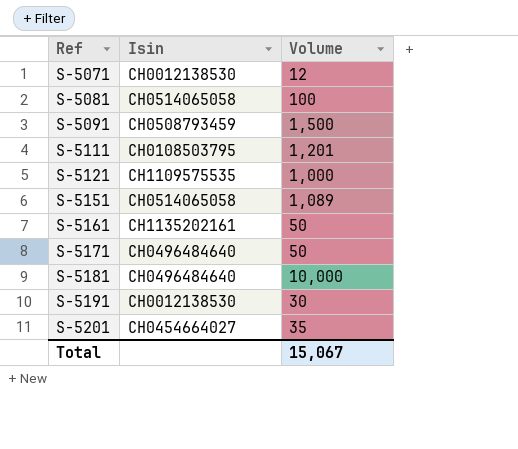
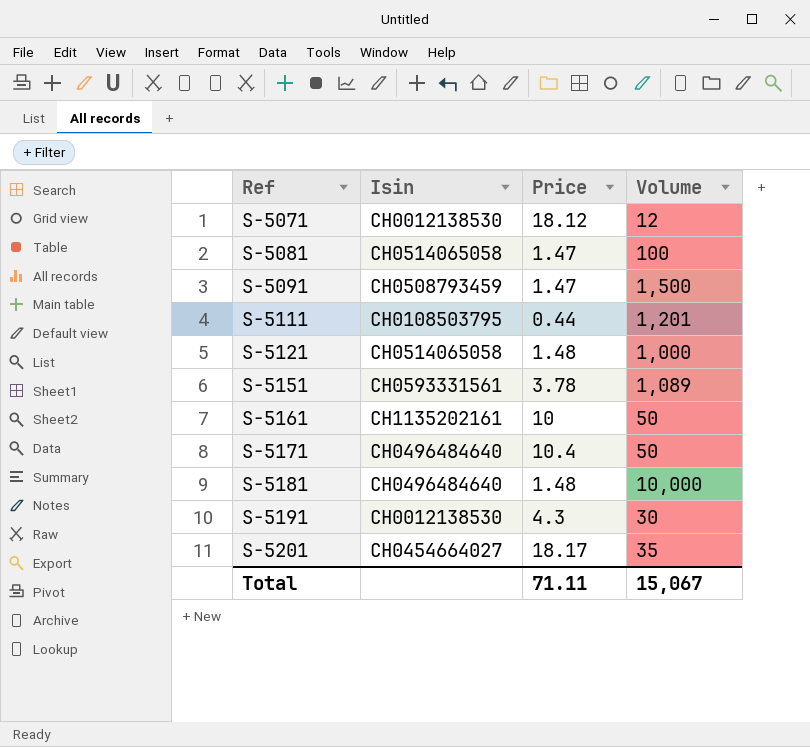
column Price | position: none -> 3
S-5121 | Isin: CH1109575535 -> CH0514065058
S-5151 | Isin: CH0514065058 -> CH0593331561

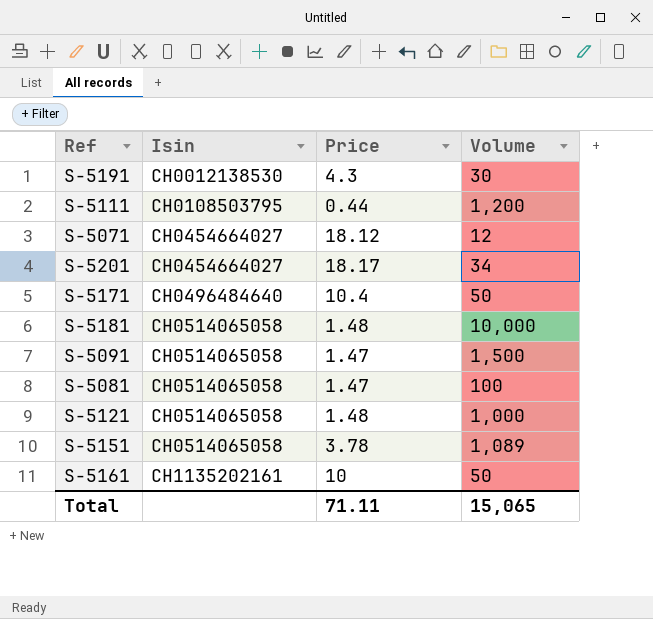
row order: Ref ascending -> Isin ascending
S-5111 | Volume: 1,201 -> 1,200
S-5071 | Isin: CH0012138530 -> CH0454664027
S-5201 | Volume: 35 -> 34
S-5181 | Isin: CH0496484640 -> CH0514065058
S-5091 | Isin: CH0508793459 -> CH0514065058
S-5151 | Isin: CH0593331561 -> CH0514065058
Total | Volume: 15,067 -> 15,065

